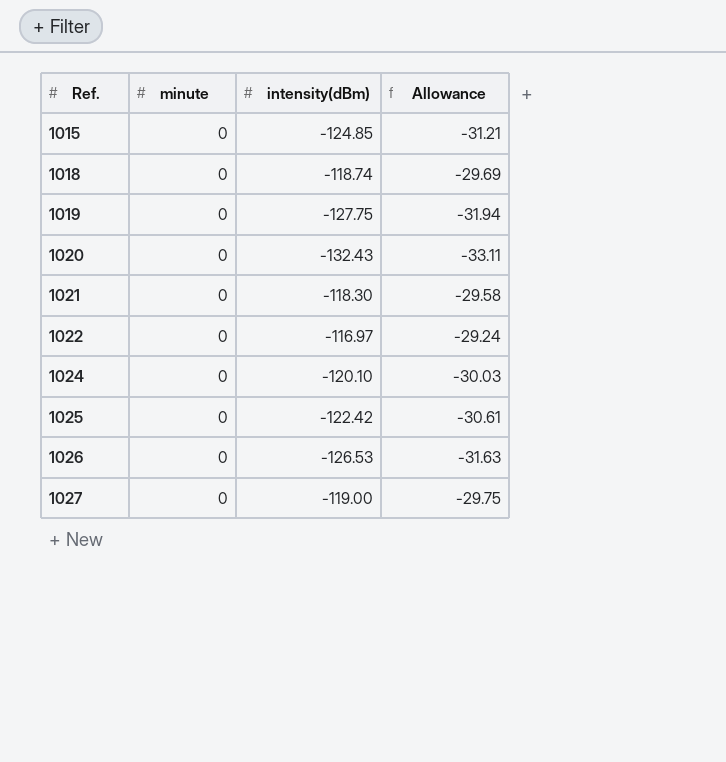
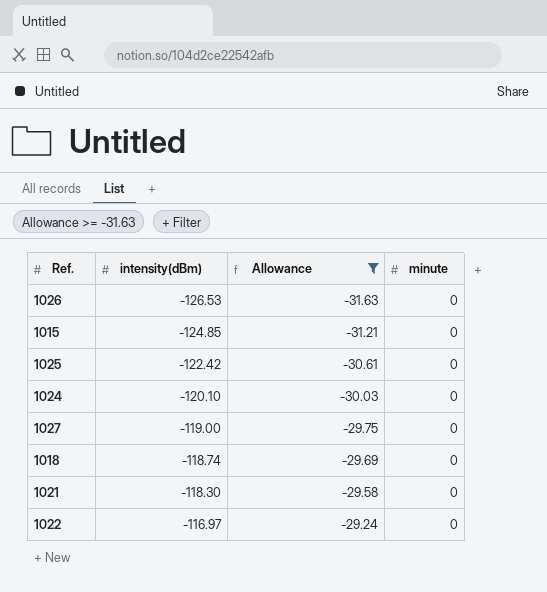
filter: none -> Allowance >= -31.63
row order: Ref. ascending -> intensity(dBm) ascending
column minute | position: 2 -> 4

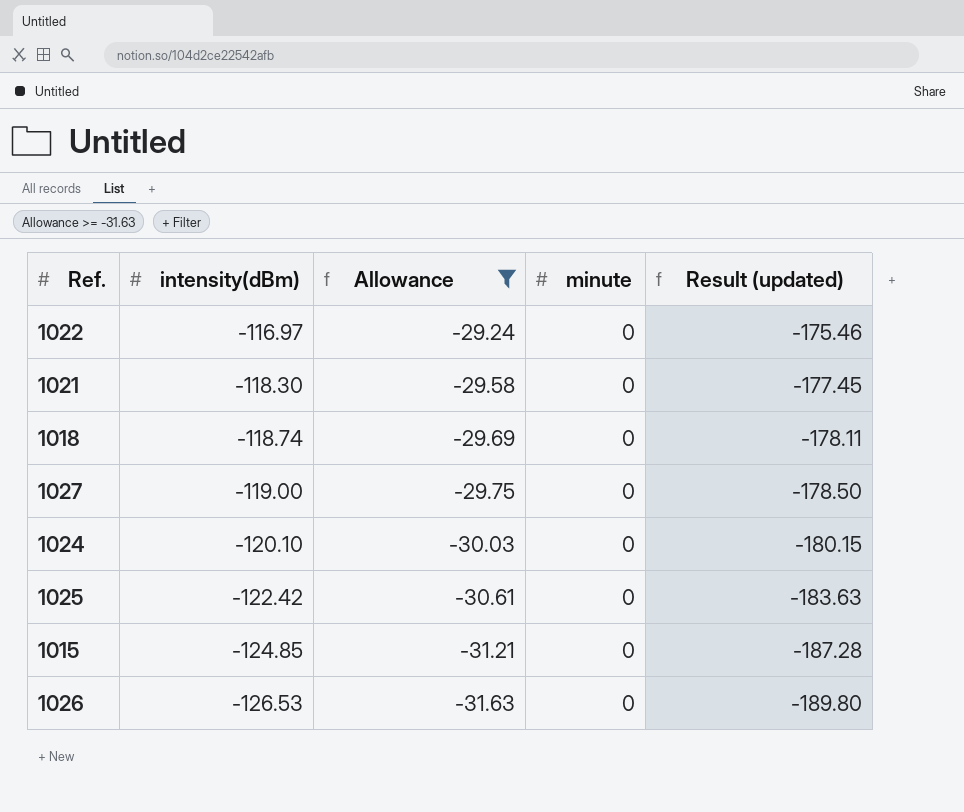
row order: intensity(dBm) ascending -> intensity(dBm) descending
column Result (updated) | formula: none -> [intensity(dBm)] * 1.5

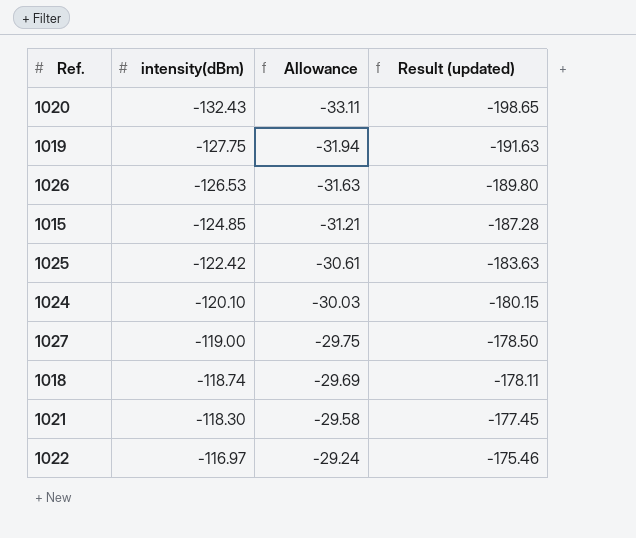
filter: Allowance >= -31.63 -> none
row order: intensity(dBm) descending -> intensity(dBm) ascending
column minute | position: 4 -> none

